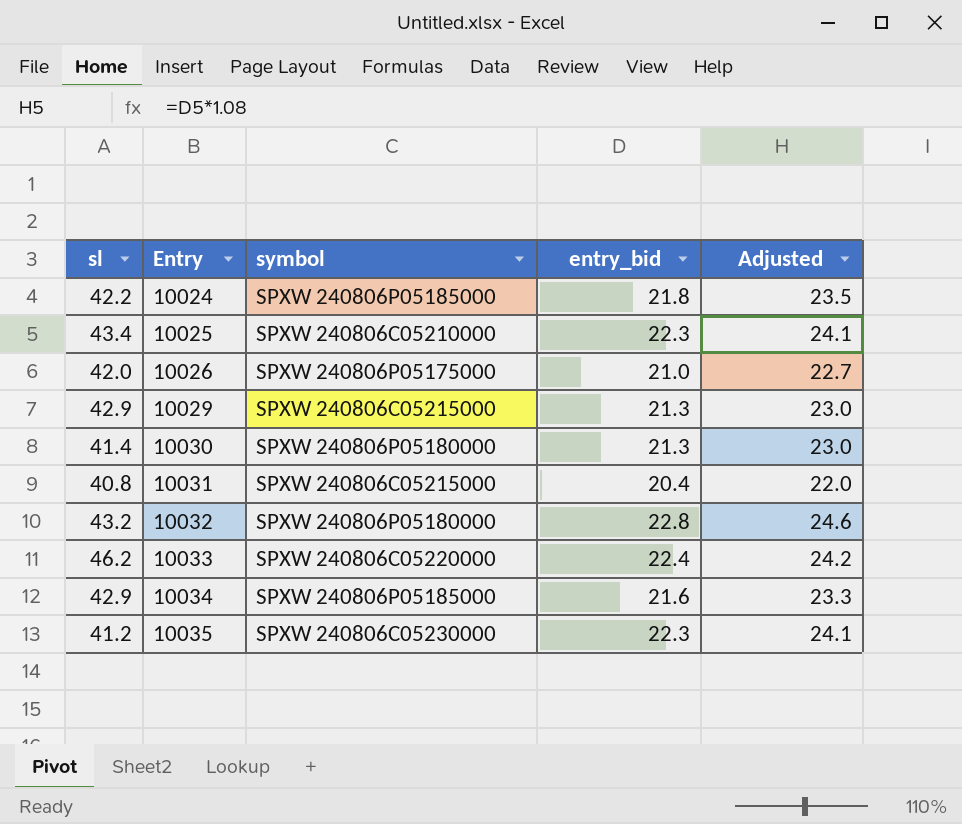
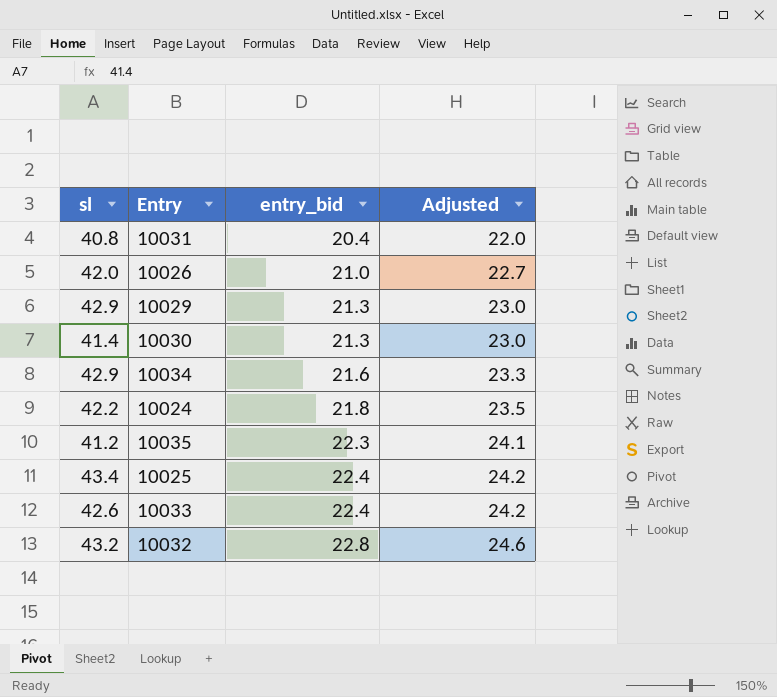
row order: Entry ascending -> entry_bid ascending
column symbol | position: 3 -> none
10025 | entry_bid: 22.3 -> 22.4
10025 | Adjusted: 24.1 -> 24.2
10033 | sl: 46.2 -> 42.6

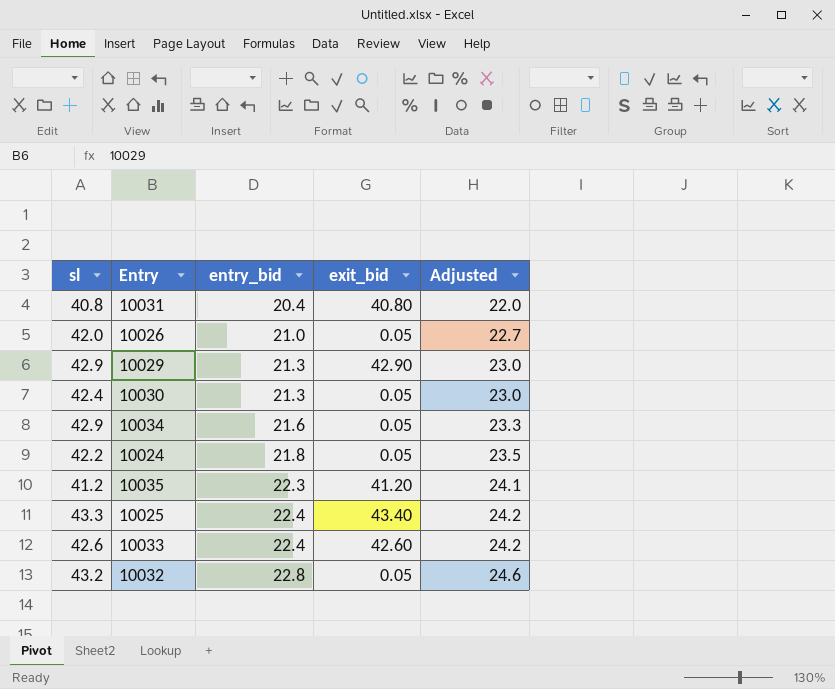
column exit_bid | position: none -> 4
10030 | sl: 41.4 -> 42.4
10025 | sl: 43.4 -> 43.3

